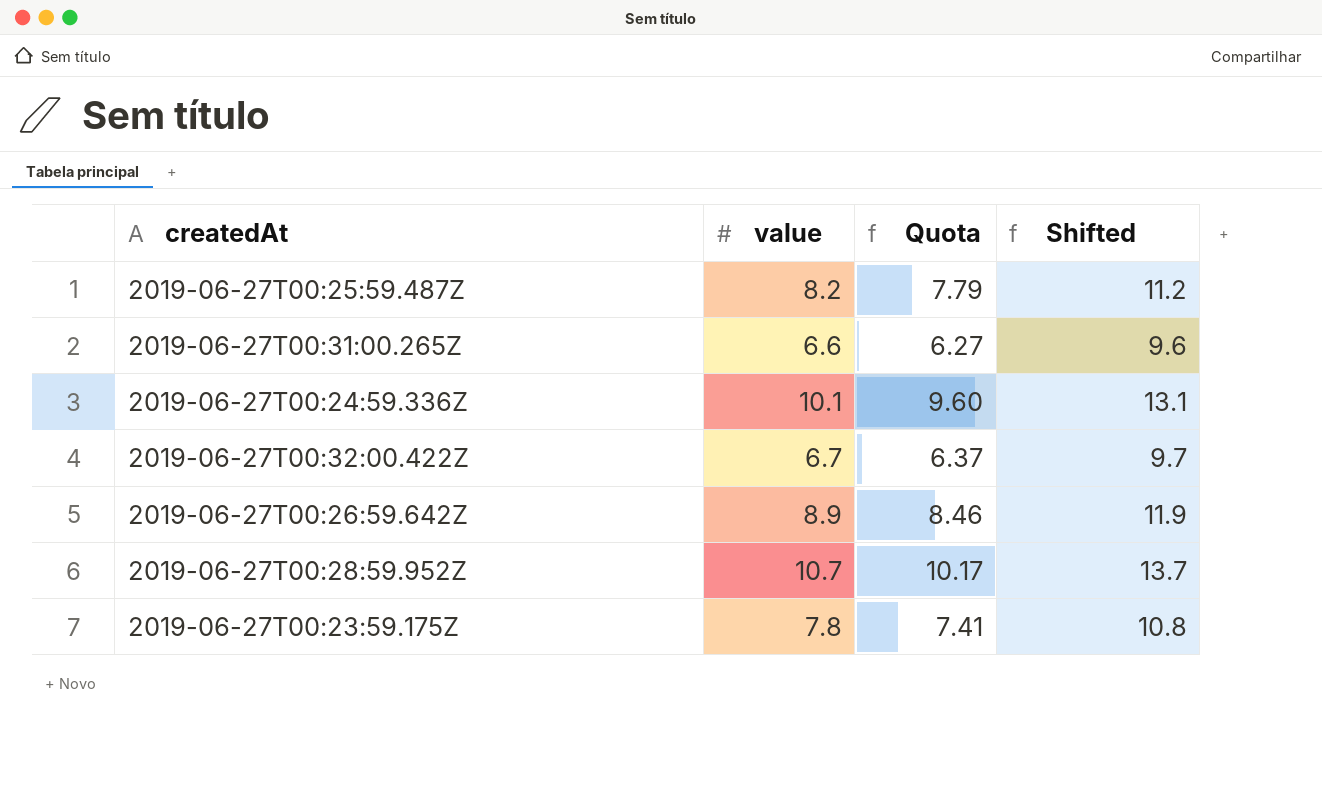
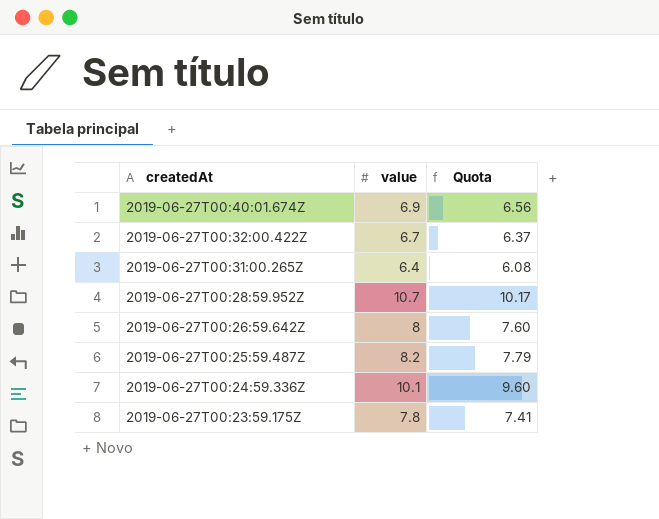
row order: none -> createdAt descending
column Shifted | formula: [value] + 3 -> none
row 2019-06-27T00:40:01.674Z: none -> 6.9 | 6.56
2019-06-27T00:31:00.265Z | value: 6.6 -> 6.4
2019-06-27T00:31:00.265Z | Quota: 6.27 -> 6.08
2019-06-27T00:26:59.642Z | value: 8.9 -> 8
2019-06-27T00:26:59.642Z | Quota: 8.46 -> 7.60

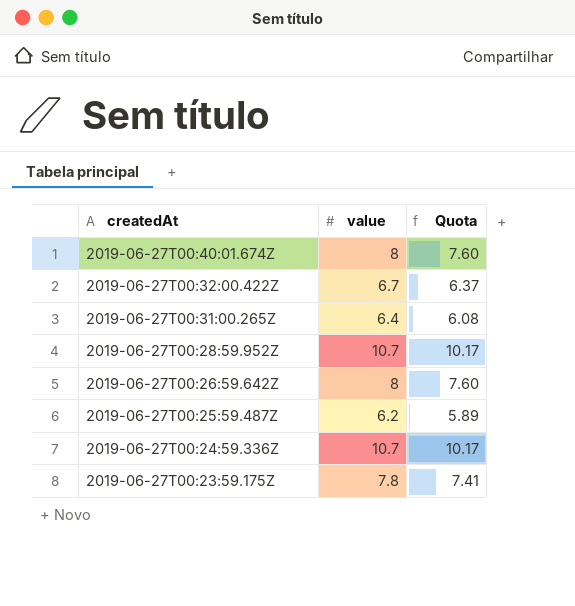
2019-06-27T00:40:01.674Z | value: 6.9 -> 8
2019-06-27T00:40:01.674Z | Quota: 6.56 -> 7.60
2019-06-27T00:25:59.487Z | value: 8.2 -> 6.2
2019-06-27T00:25:59.487Z | Quota: 7.79 -> 5.89
2019-06-27T00:24:59.336Z | value: 10.1 -> 10.7
2019-06-27T00:24:59.336Z | Quota: 9.60 -> 10.17

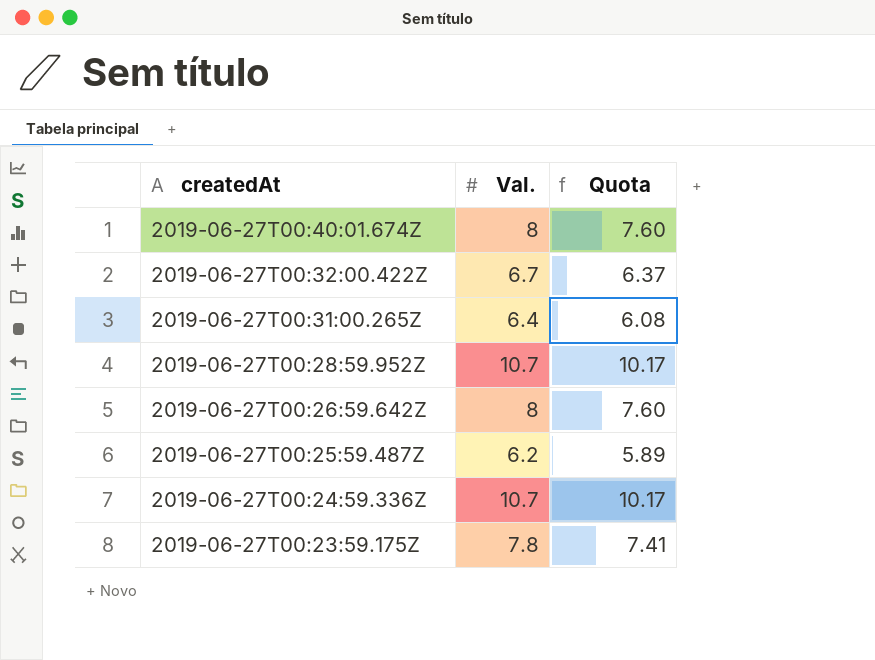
column name: value -> Val.

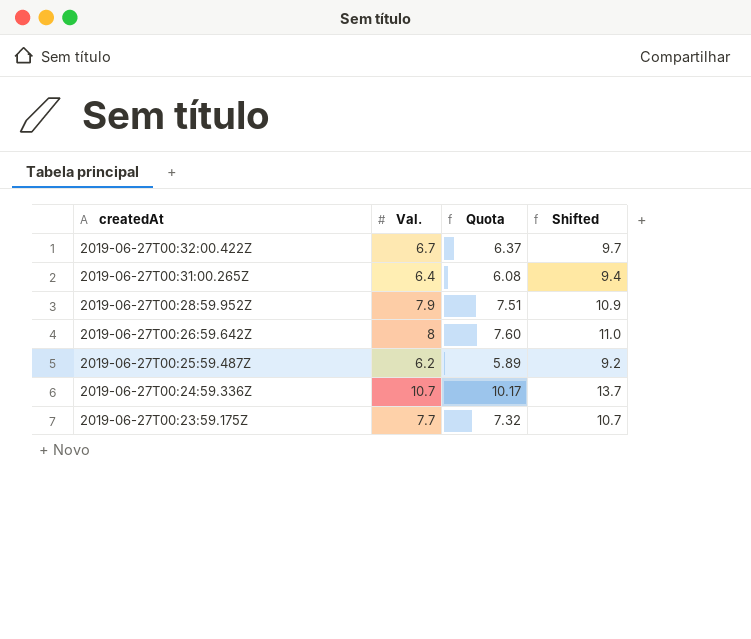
column Shifted | formula: none -> [Val.] + 3
row 2019-06-27T00:40:01.674Z: 8 | 7.60 -> none
2019-06-27T00:28:59.952Z | Val.: 10.7 -> 7.9
2019-06-27T00:28:59.952Z | Quota: 10.17 -> 7.51
2019-06-27T00:23:59.175Z | Val.: 7.8 -> 7.7
2019-06-27T00:23:59.175Z | Quota: 7.41 -> 7.32

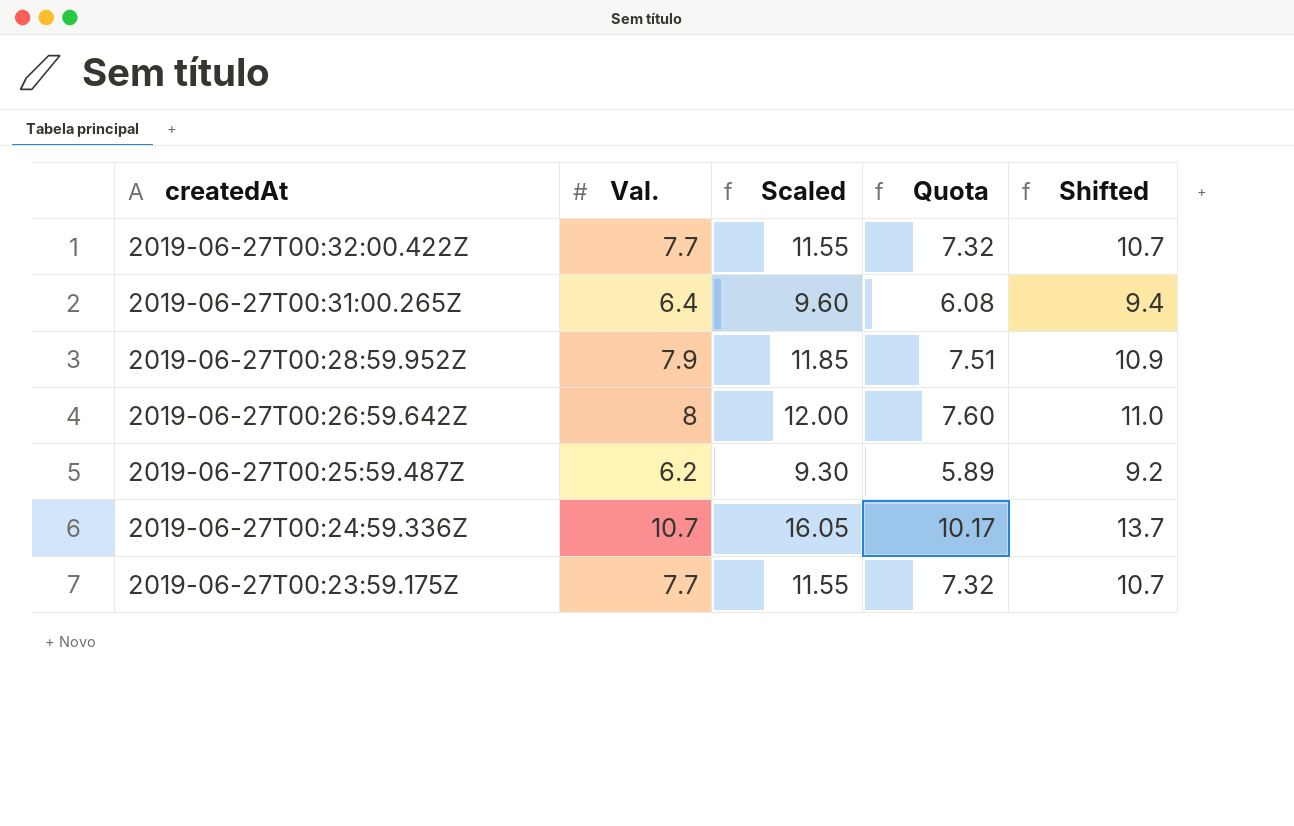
column Scaled | formula: none -> [Val.] * 1.5
2019-06-27T00:32:00.422Z | Val.: 6.7 -> 7.7
2019-06-27T00:32:00.422Z | Quota: 6.37 -> 7.32
2019-06-27T00:32:00.422Z | Shifted: 9.7 -> 10.7

